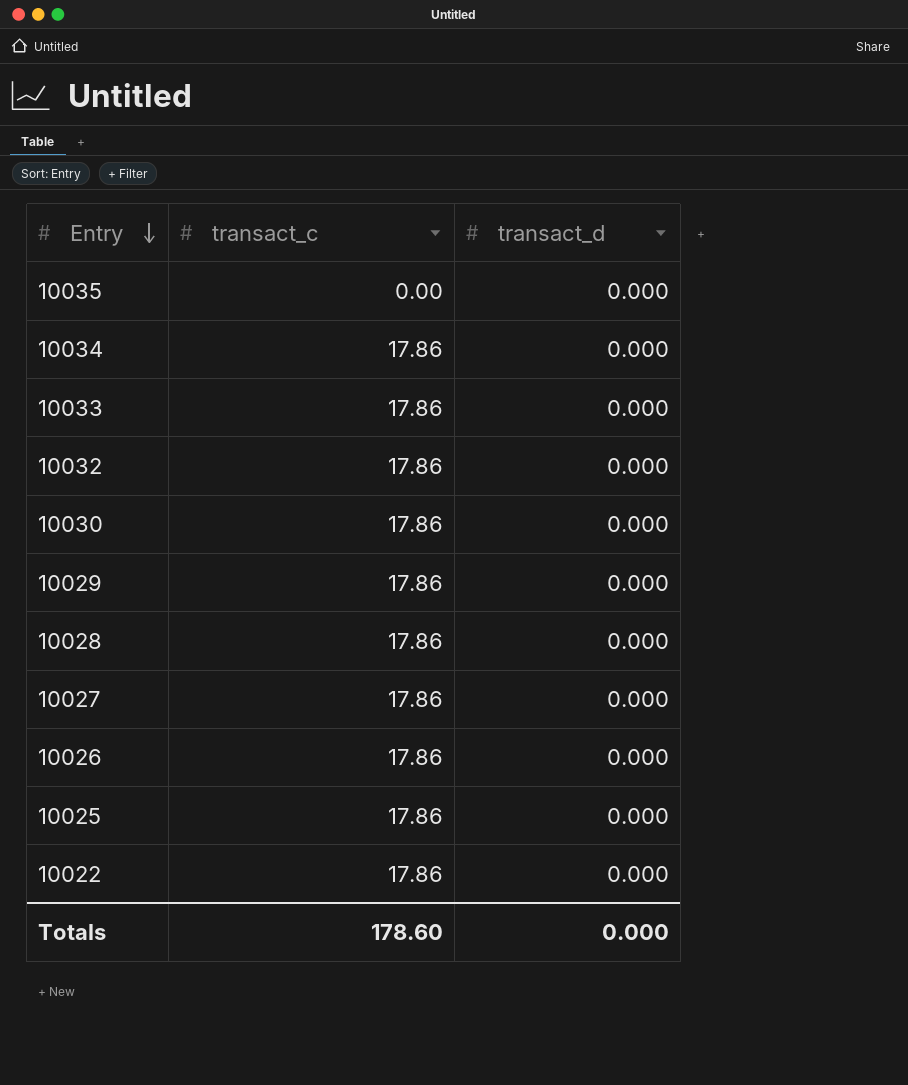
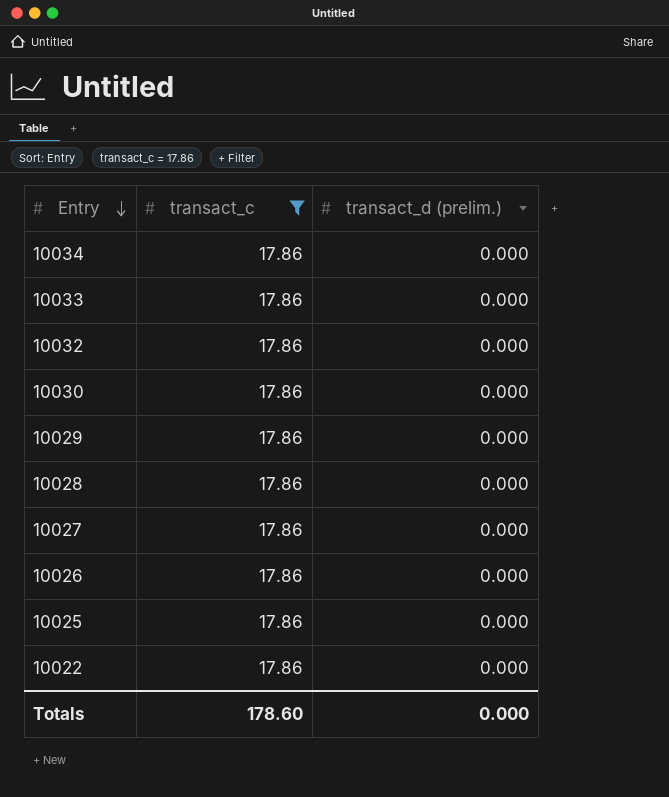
filter: none -> transact_c = 17.86
column name: transact_d -> transact_d (prelim.)

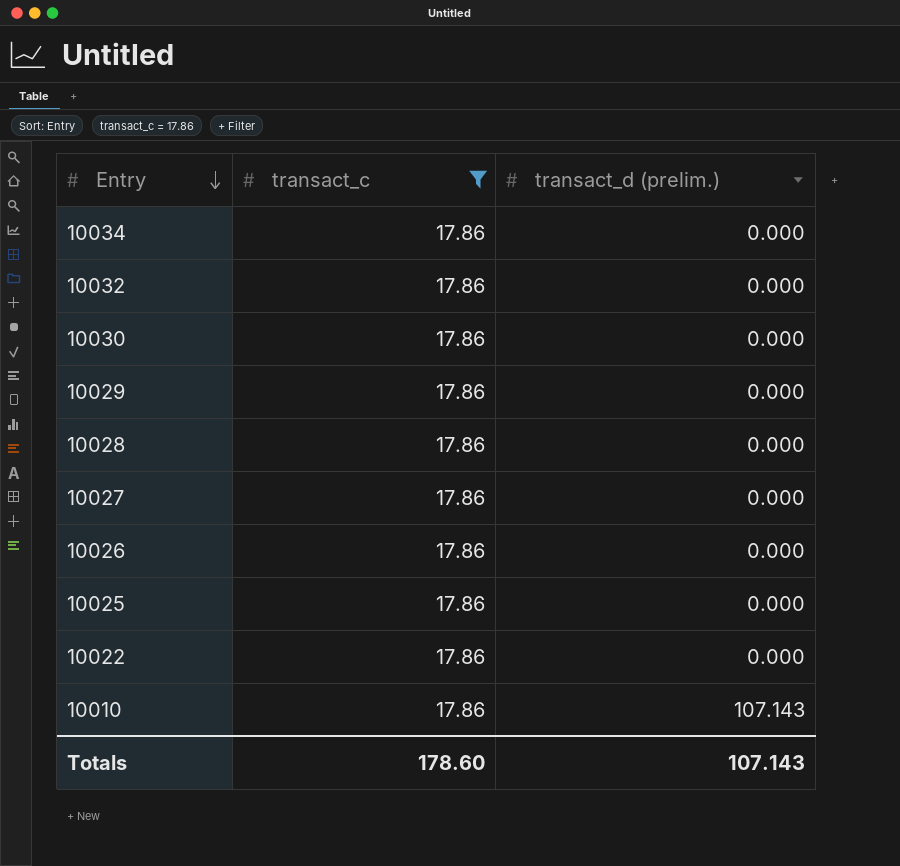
row 10033: 17.86 | 0.000 -> none
row 10010: none -> 17.86 | 107.143
Totals | transact_d (prelim.): 0.000 -> 107.143

